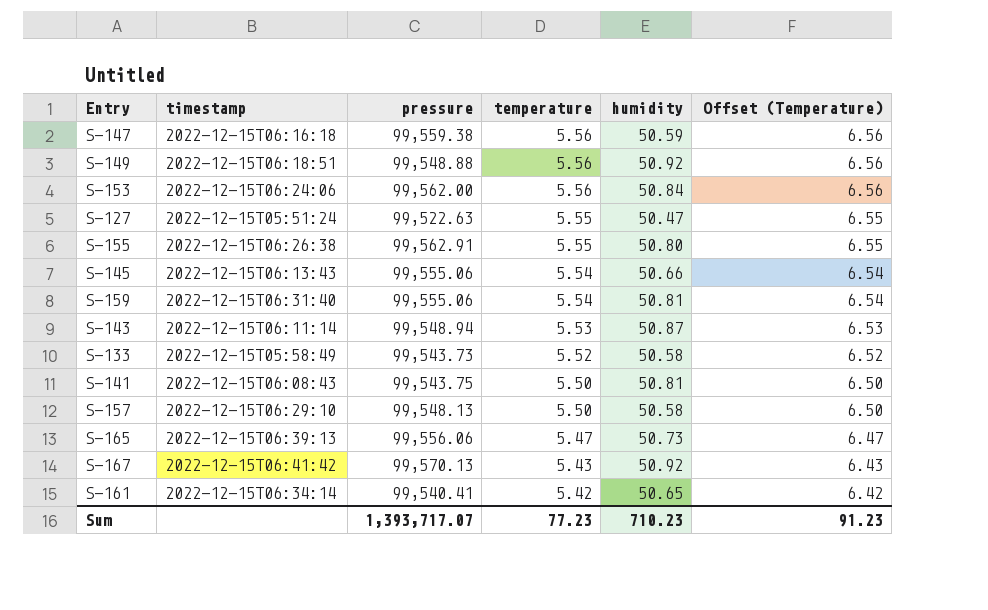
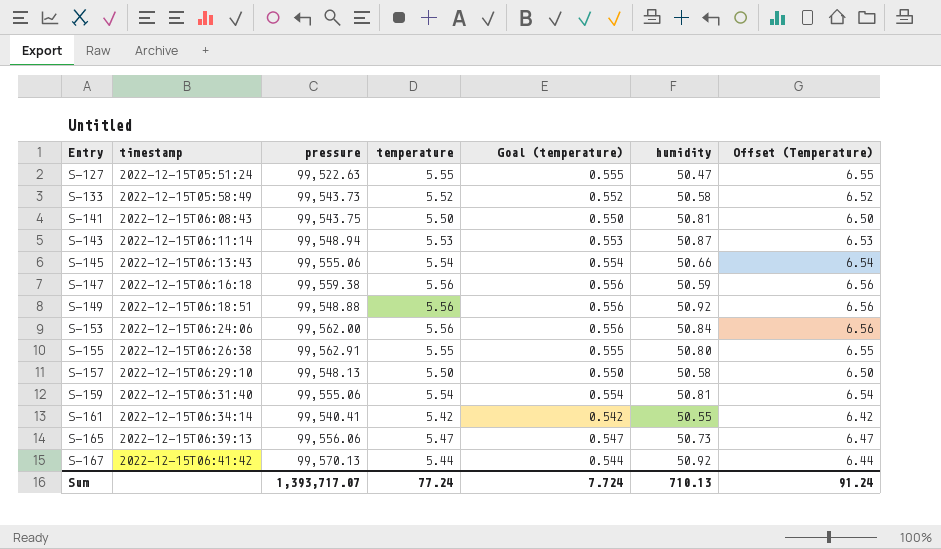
row order: temperature descending -> Entry ascending
column Goal (temperature) | formula: none -> [temperature] * 0.1
S-161 | humidity: 50.65 -> 50.55
S-167 | temperature: 5.43 -> 5.44
S-167 | Offset (Temperature): 6.43 -> 6.44
Sum | temperature: 77.23 -> 77.24
Sum | humidity: 710.23 -> 710.13
Sum | Offset (Temperature): 91.23 -> 91.24

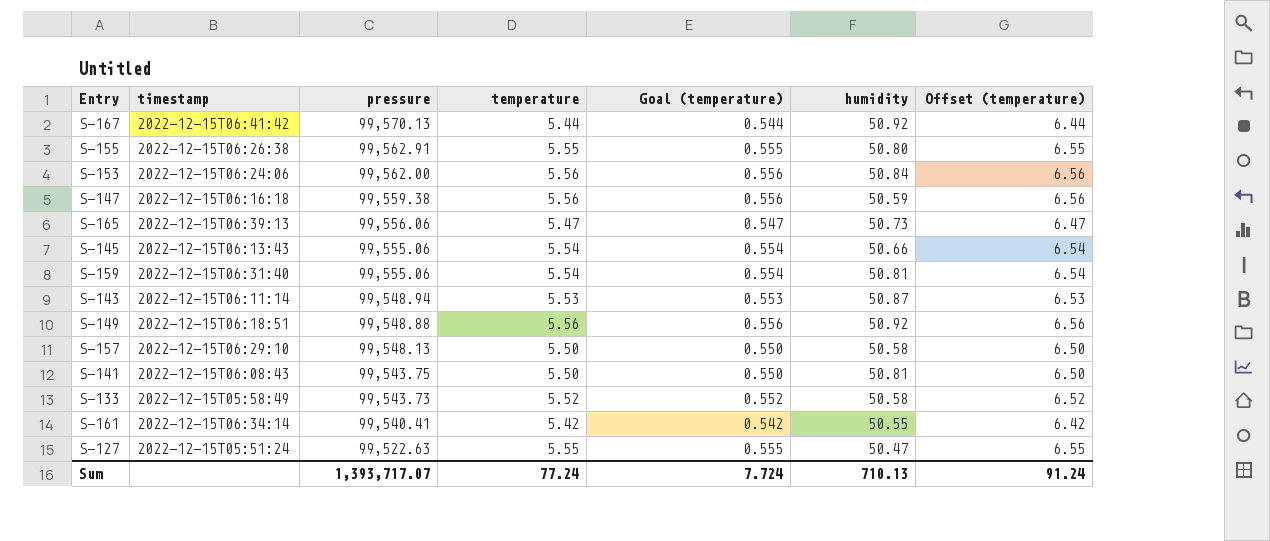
row order: Entry ascending -> pressure descending
column name: Offset (Temperature) -> Offset (temperature)

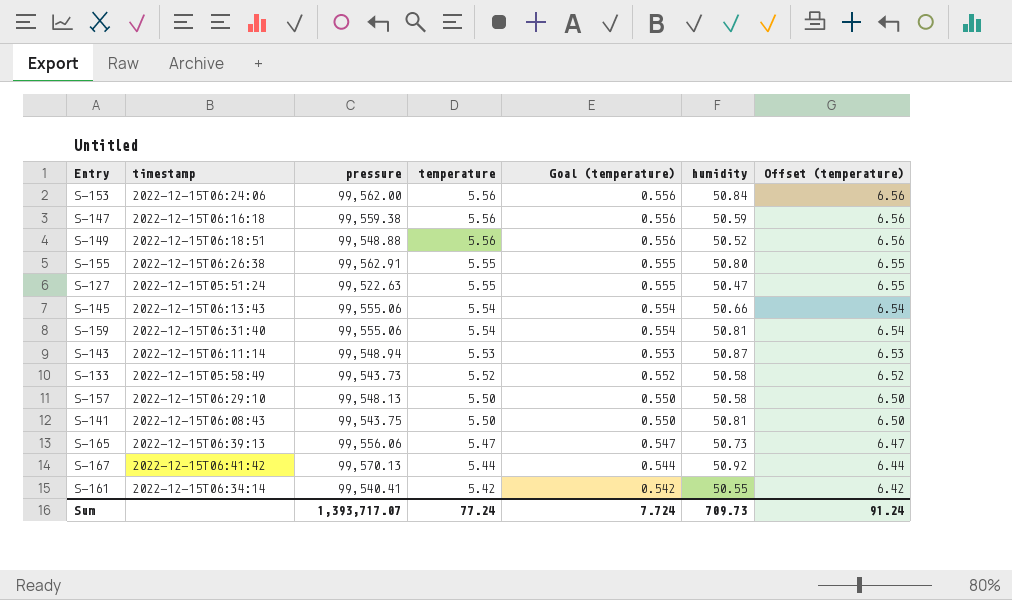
row order: pressure descending -> temperature descending
S-149 | humidity: 50.92 -> 50.52
Sum | humidity: 710.13 -> 709.73

